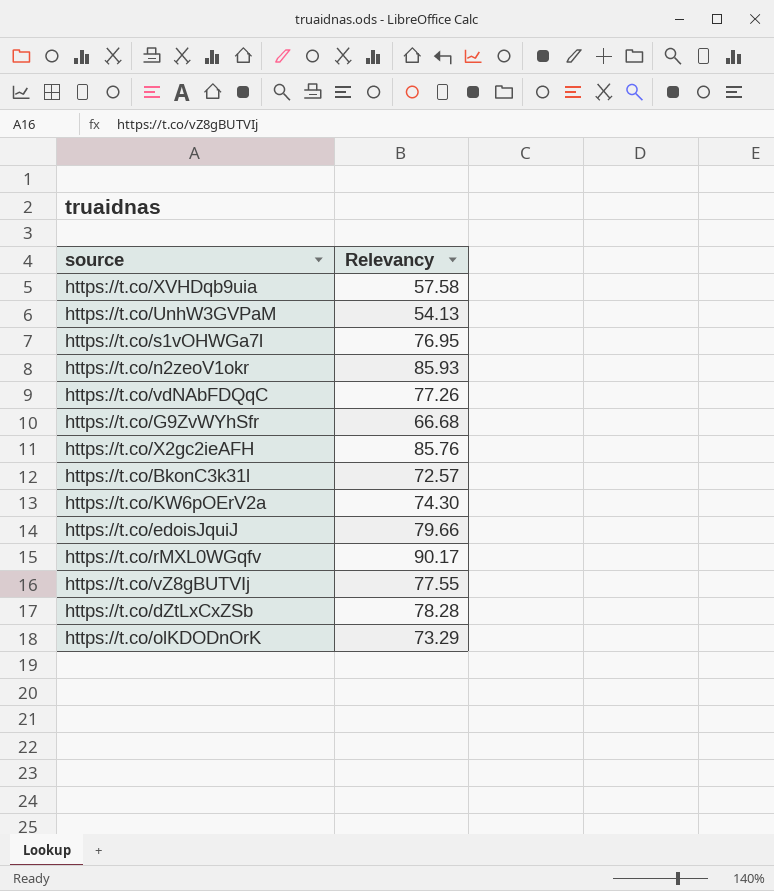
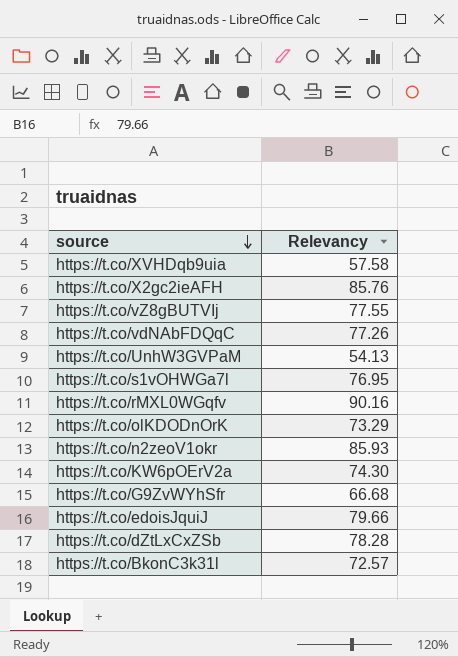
row order: none -> source descending
https://t.co/rMXL0WGqfv | Relevancy: 90.17 -> 90.16

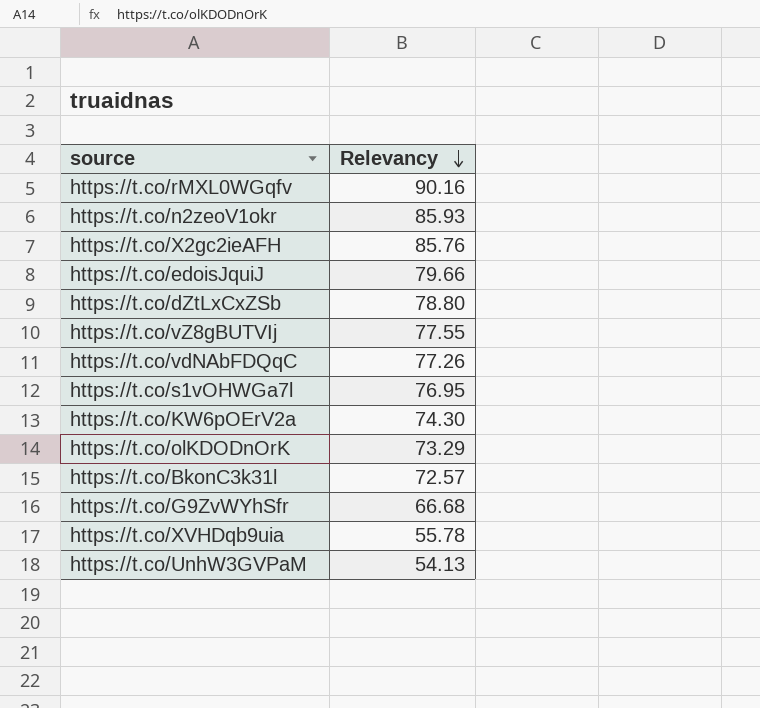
row order: source descending -> Relevancy descending
https://t.co/dZtLxCxZSb | Relevancy: 78.28 -> 78.80
https://t.co/XVHDqb9uia | Relevancy: 57.58 -> 55.78

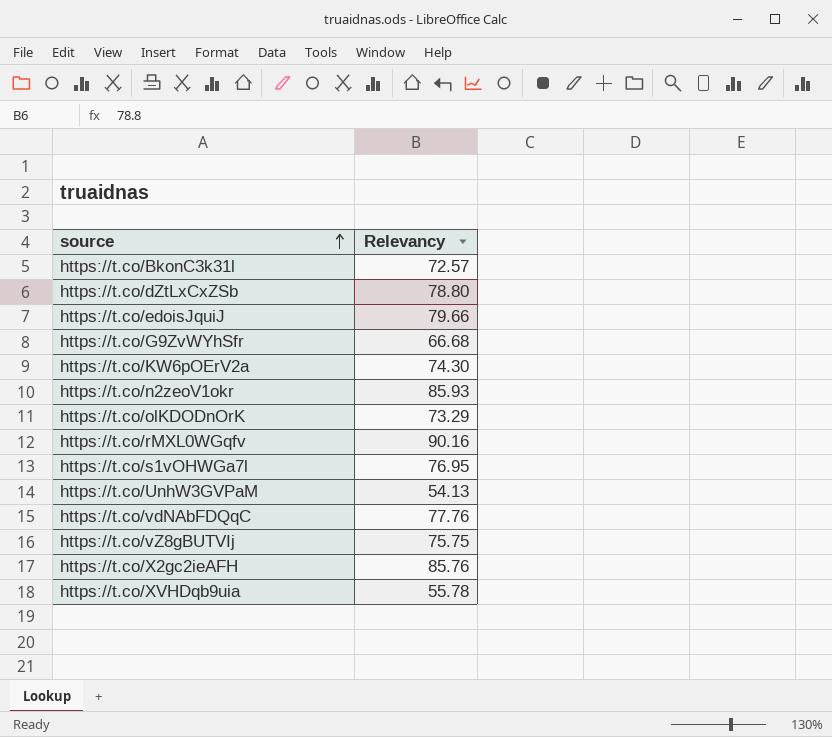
row order: Relevancy descending -> source ascending
https://t.co/vdNAbFDQqC | Relevancy: 77.26 -> 77.76
https://t.co/vZ8gBUTVIj | Relevancy: 77.55 -> 75.75

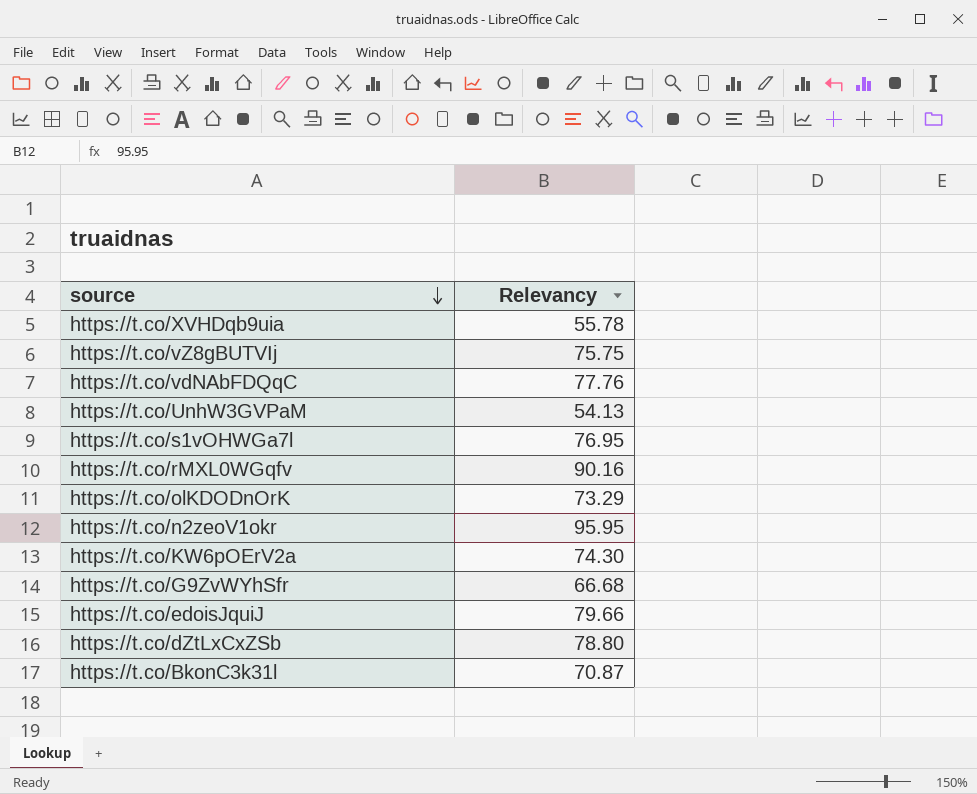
row order: source ascending -> source descending
row https://t.co/X2gc2ieAFH: 85.76 -> none
https://t.co/n2zeoV1okr | Relevancy: 85.93 -> 95.95
https://t.co/BkonC3k31l | Relevancy: 72.57 -> 70.87

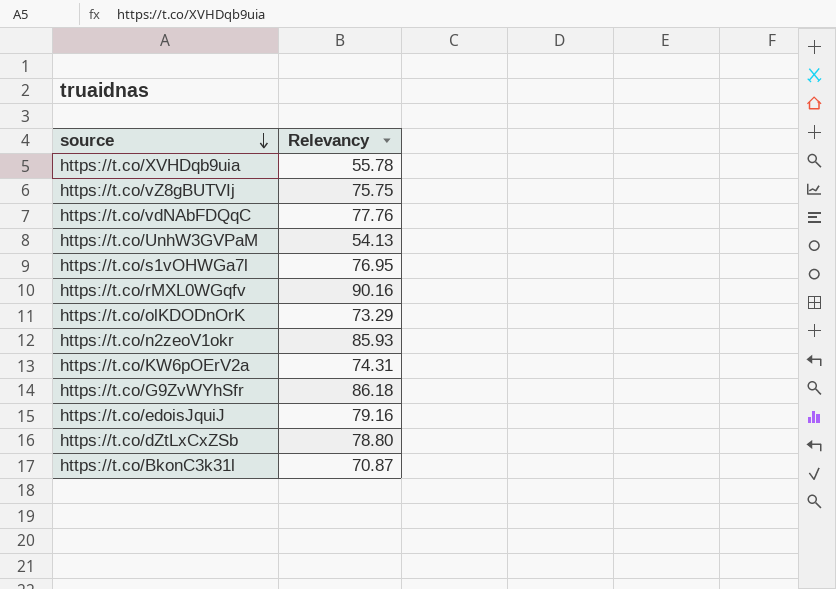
https://t.co/n2zeoV1okr | Relevancy: 95.95 -> 85.93
https://t.co/KW6pOErV2a | Relevancy: 74.30 -> 74.31
https://t.co/G9ZvWYhSfr | Relevancy: 66.68 -> 86.18
https://t.co/edoisJquiJ | Relevancy: 79.66 -> 79.16

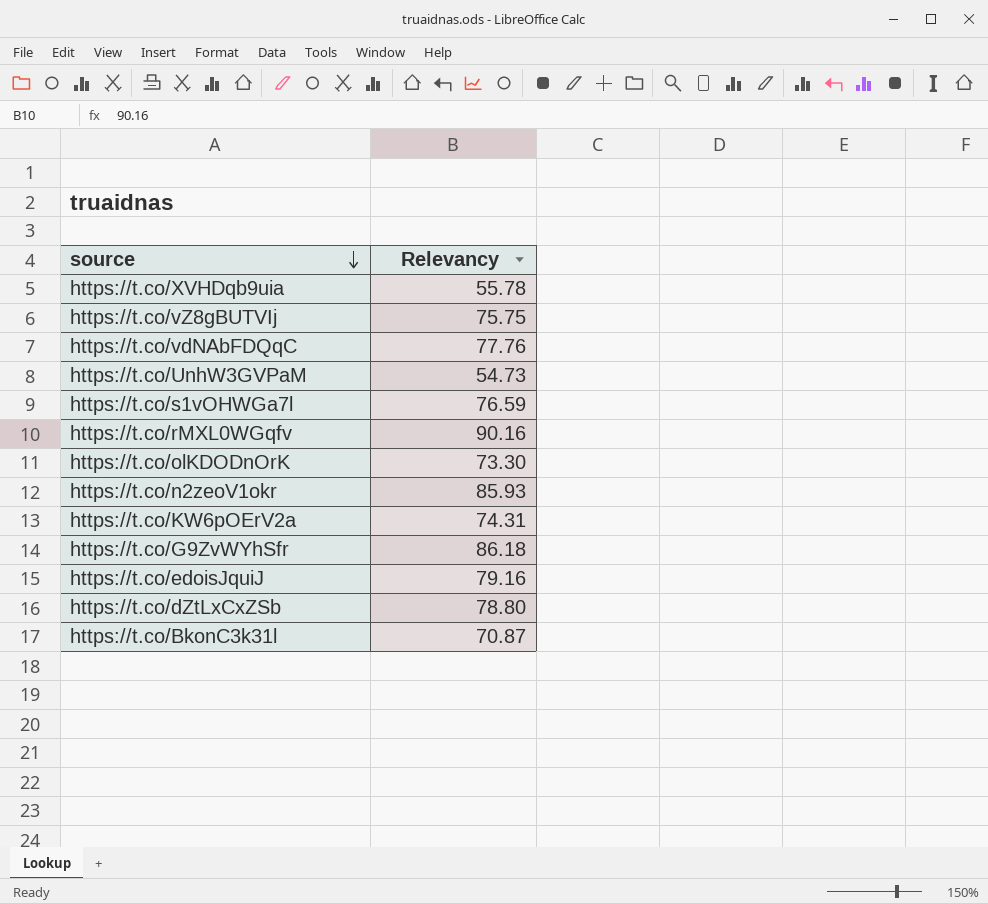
https://t.co/UnhW3GVPaM | Relevancy: 54.13 -> 54.73
https://t.co/s1vOHWGa7l | Relevancy: 76.95 -> 76.59
https://t.co/olKDODnOrK | Relevancy: 73.29 -> 73.30

